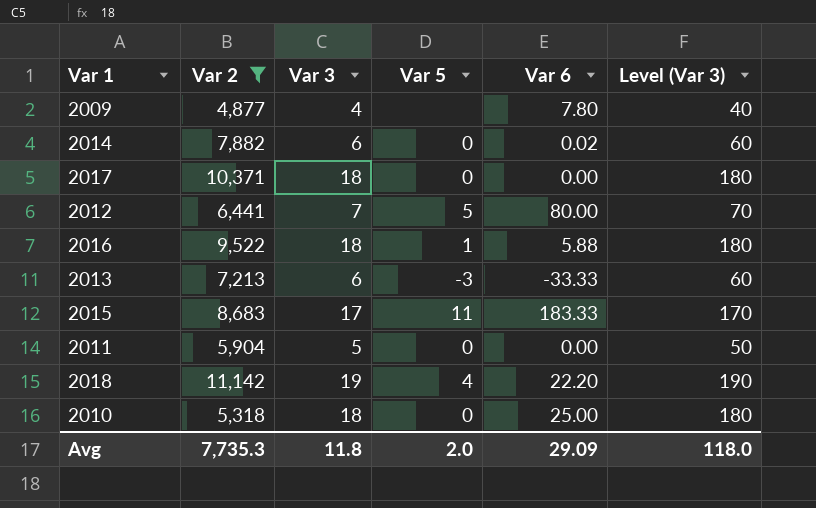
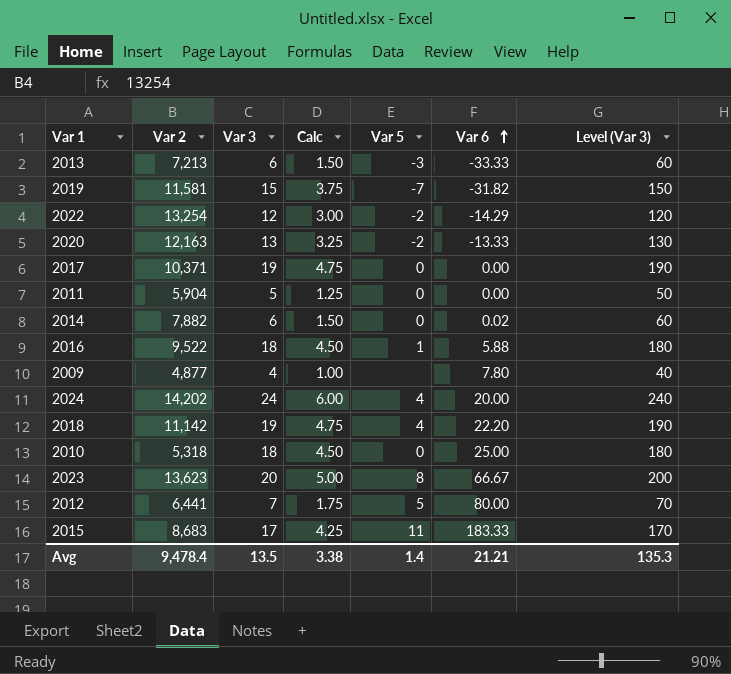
filter: Var 2 <= 11,142 -> none
row order: none -> Var 6 ascending
column Calc | formula: none -> [Var 3] * 0.25
2017 | Var 3: 18 -> 19
2017 | Level (Var 3): 180 -> 190
Avg | Var 2: 7,735.3 -> 9,478.4
Avg | Var 3: 11.8 -> 13.5
Avg | Var 5: 2.0 -> 1.4
Avg | Var 6: 29.09 -> 21.21
Avg | Level (Var 3): 118.0 -> 135.3

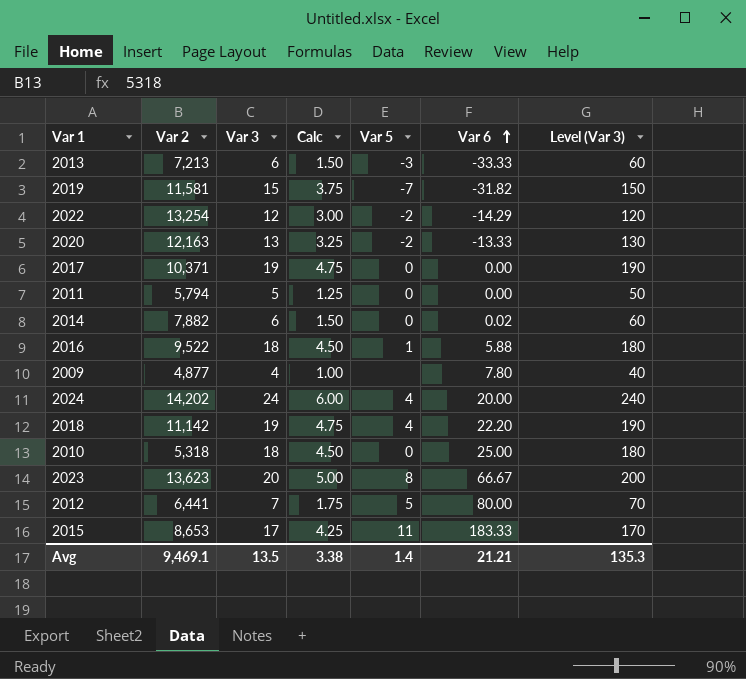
2011 | Var 2: 5,904 -> 5,794
2015 | Var 2: 8,683 -> 8,653
Avg | Var 2: 9,478.4 -> 9,469.1

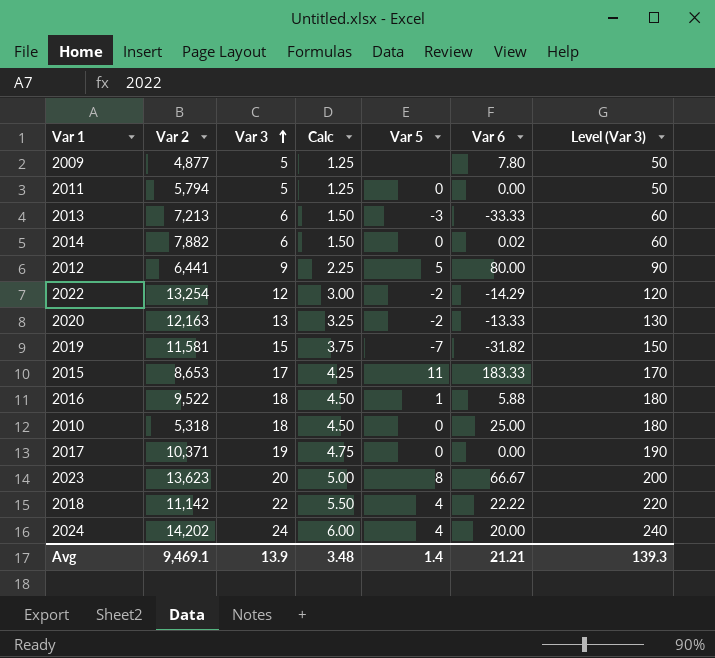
row order: Var 6 ascending -> Var 3 ascending
2009 | Var 3: 4 -> 5
2009 | Calc: 1.00 -> 1.25
2009 | Level (Var 3): 40 -> 50
2012 | Var 3: 7 -> 9
2012 | Calc: 1.75 -> 2.25
2012 | Level (Var 3): 70 -> 90
2018 | Var 3: 19 -> 22
2018 | Calc: 4.75 -> 5.50
2018 | Var 6: 22.20 -> 22.22
2018 | Level (Var 3): 190 -> 220
Avg | Var 3: 13.5 -> 13.9
Avg | Calc: 3.38 -> 3.48
Avg | Level (Var 3): 135.3 -> 139.3

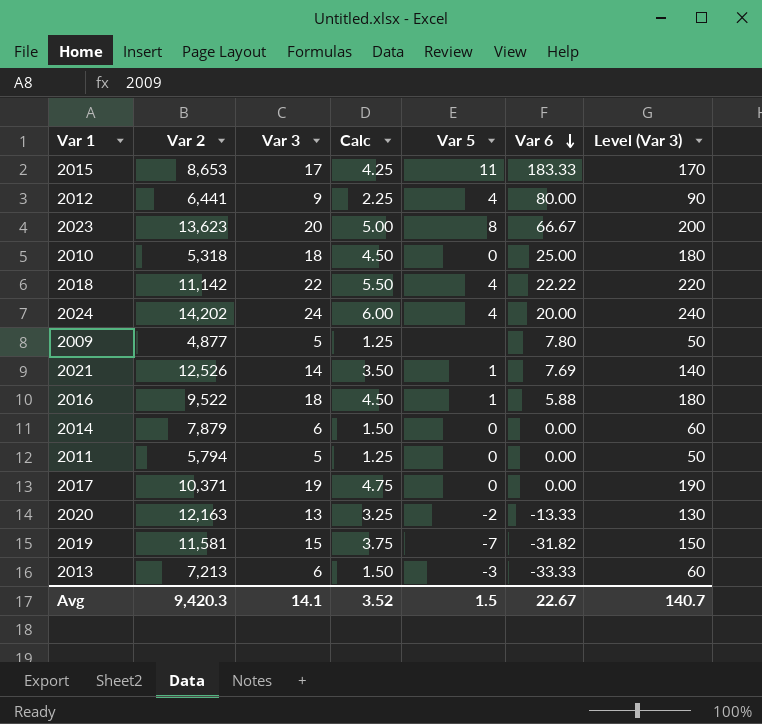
row order: Var 3 ascending -> Var 6 descending
row 2022: 13,254 | 12 | 3.00 | -2 | -14.29 | 120 -> none
2012 | Var 5: 5 -> 4
row 2021: none -> 12,526 | 14 | 3.50 | 1 | 7.69 | 140
2014 | Var 2: 7,882 -> 7,879
2014 | Var 6: 0.02 -> 0.00
Avg | Var 2: 9,469.1 -> 9,420.3
Avg | Var 3: 13.9 -> 14.1
Avg | Calc: 3.48 -> 3.52
Avg | Var 5: 1.4 -> 1.5
Avg | Var 6: 21.21 -> 22.67
Avg | Level (Var 3): 139.3 -> 140.7

